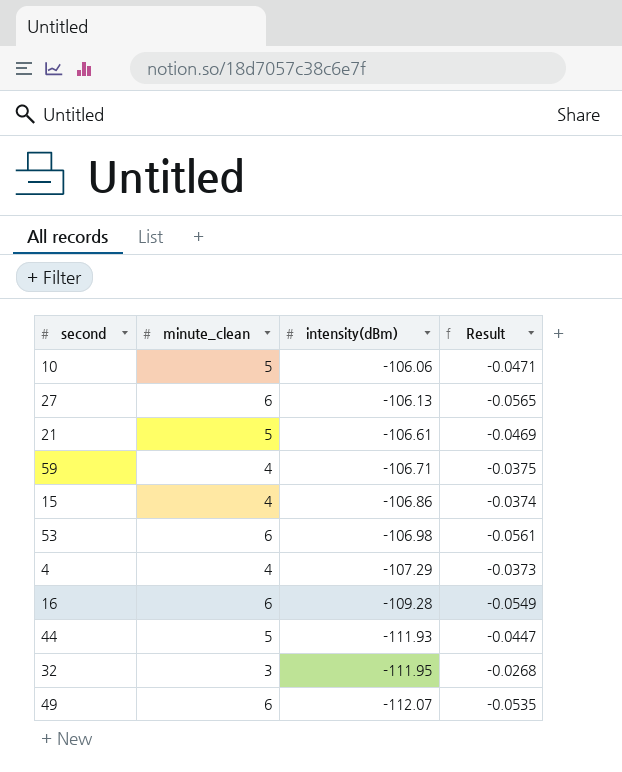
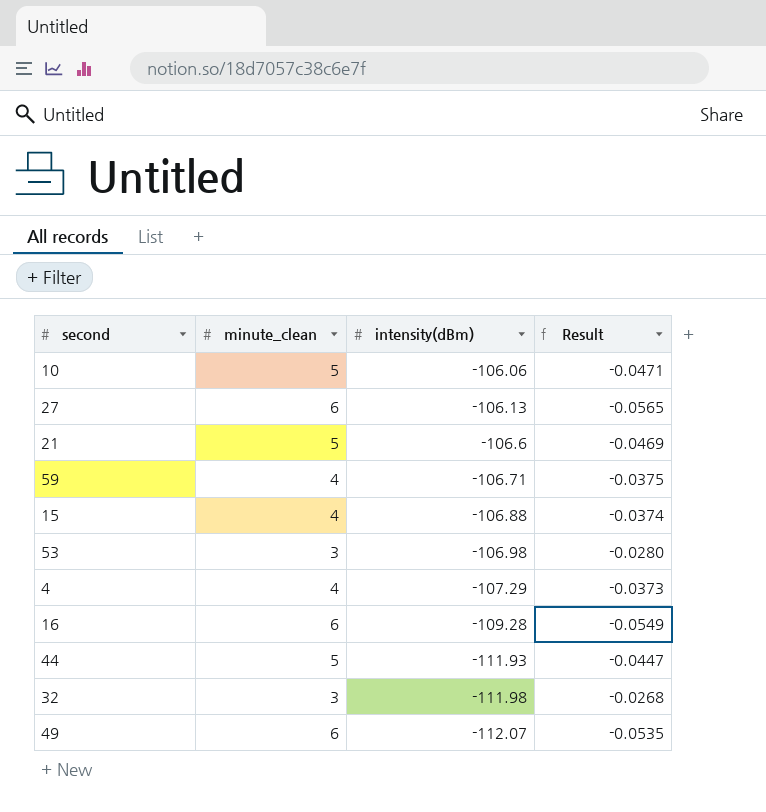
21 | intensity(dBm): -106.61 -> -106.6
15 | intensity(dBm): -106.86 -> -106.88
53 | minute_clean: 6 -> 3
53 | Result: -0.0561 -> -0.0280
32 | intensity(dBm): -111.95 -> -111.98

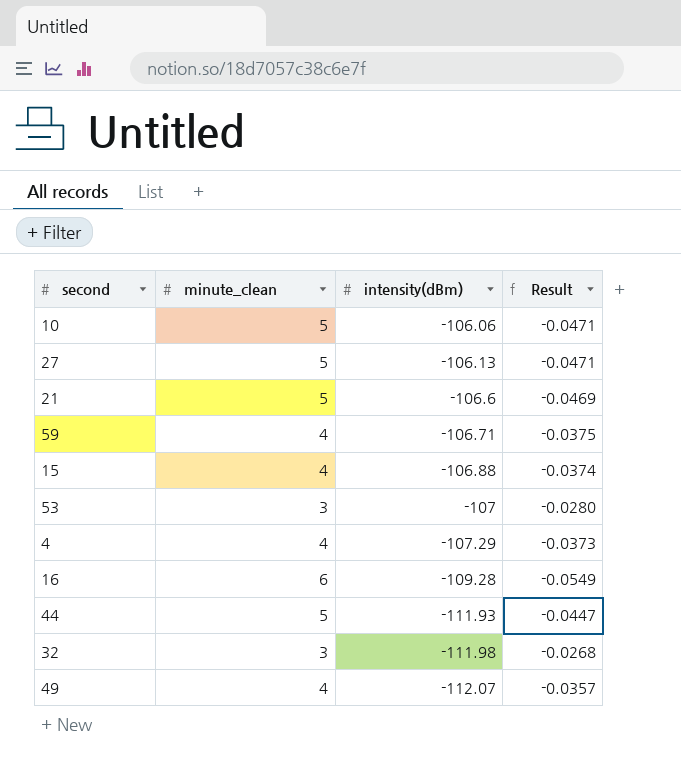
27 | minute_clean: 6 -> 5
27 | Result: -0.0565 -> -0.0471
53 | intensity(dBm): -106.98 -> -107
49 | minute_clean: 6 -> 4
49 | Result: -0.0535 -> -0.0357

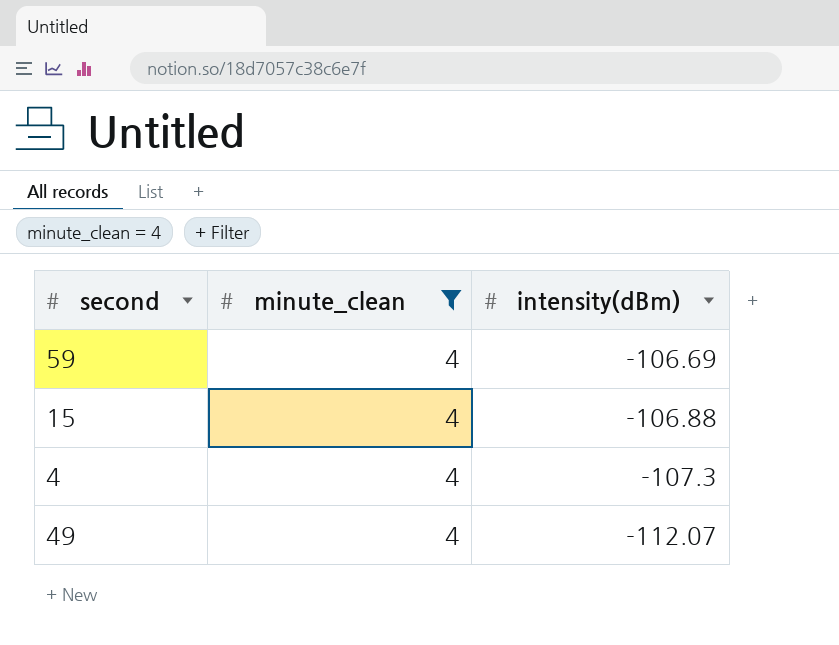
filter: none -> minute_clean = 4
column Result | formula: [minute_clean] / [intensity(dBm)] -> none
59 | intensity(dBm): -106.71 -> -106.69
4 | intensity(dBm): -107.29 -> -107.3

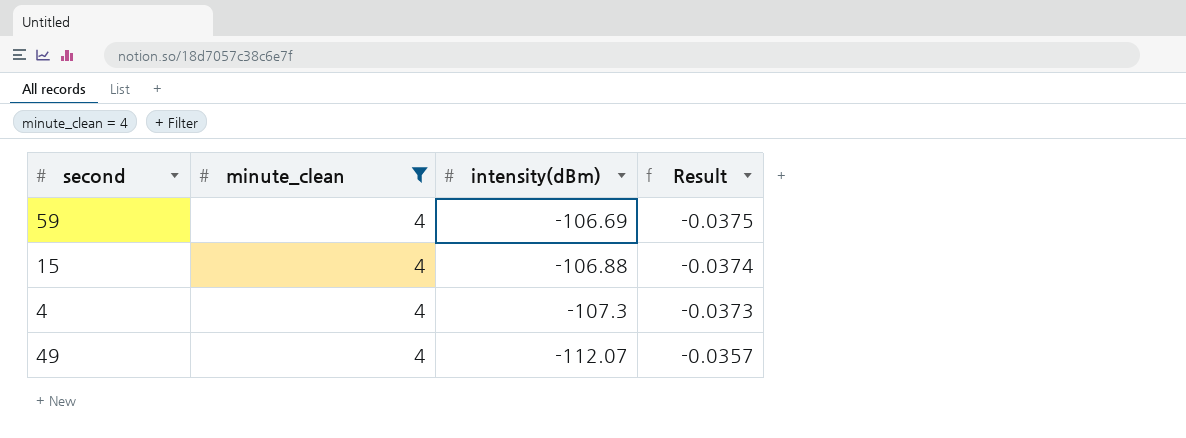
column Result | formula: none -> [minute_clean] / [intensity(dBm)]

